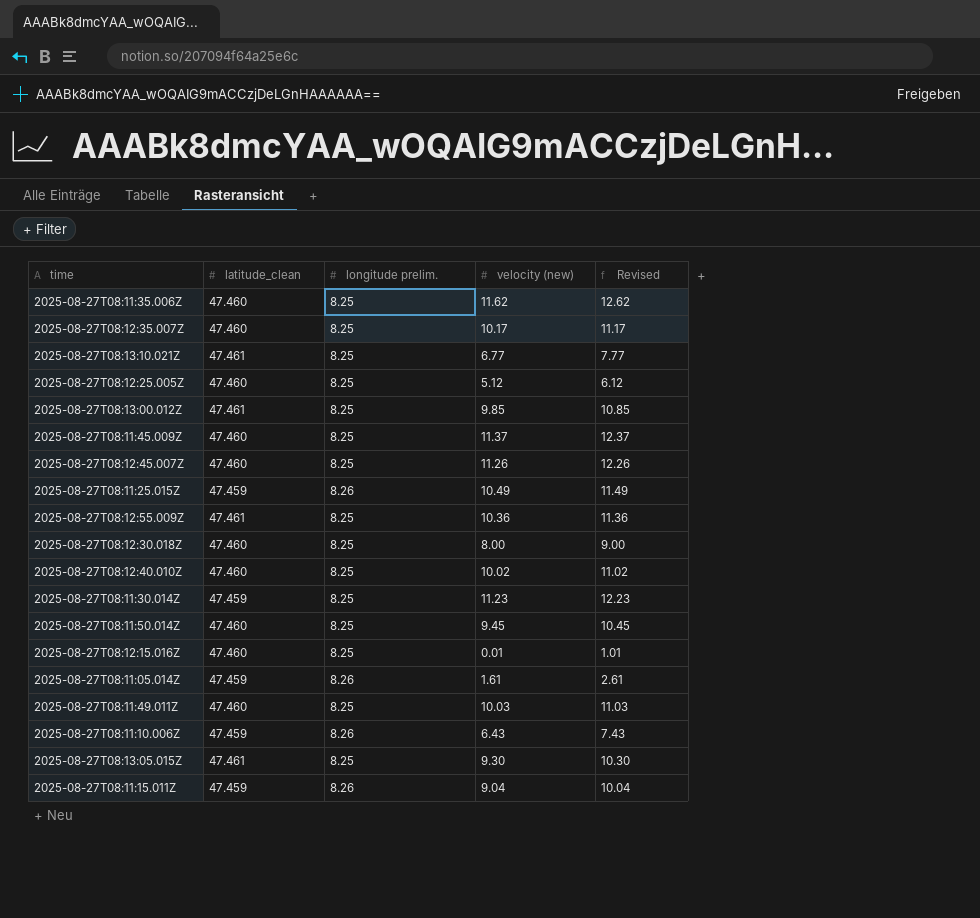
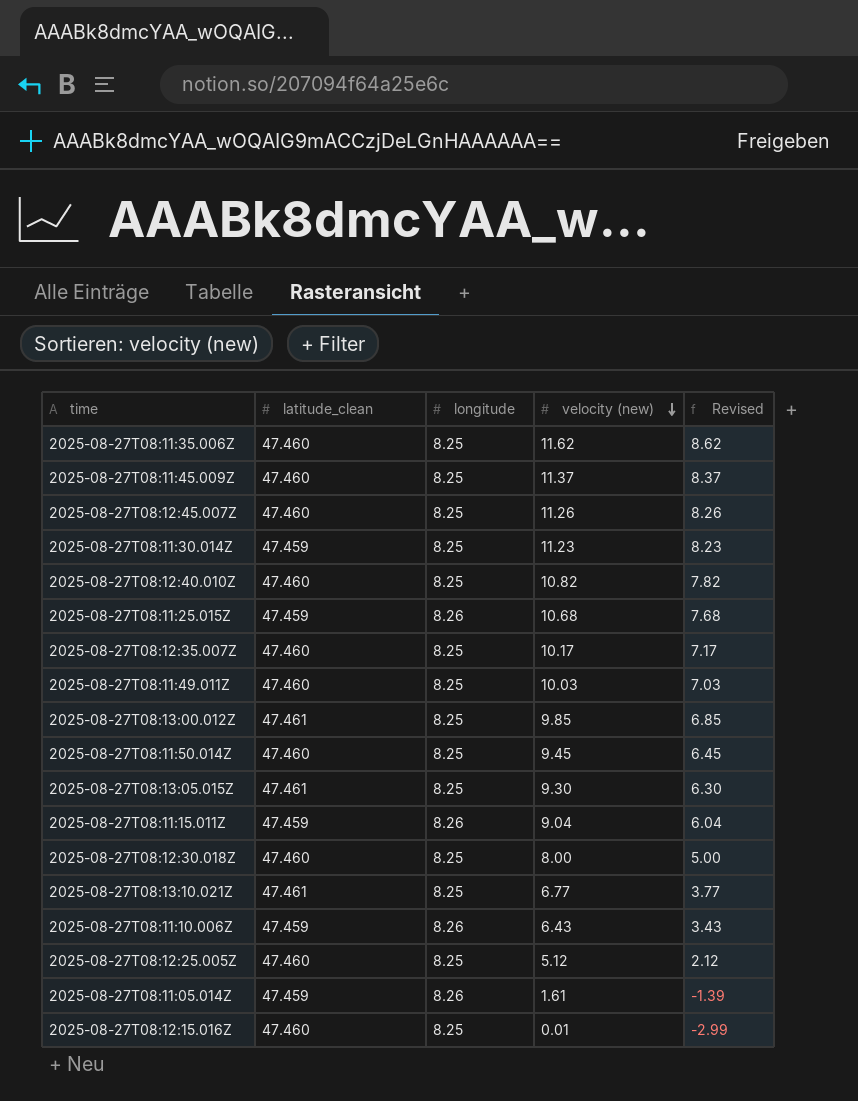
row order: none -> velocity (new) descending
column name: longitude prelim. -> longitude
column Revised | formula: [velocity (new)] + 1 -> [velocity (new)] - 3
row 2025-08-27T08:12:55.009Z: 47.461 | 8.25 | 10.36 | 11.36 -> none
2025-08-27T08:12:40.010Z | velocity (new): 10.02 -> 10.82
2025-08-27T08:11:25.015Z | velocity (new): 10.49 -> 10.68

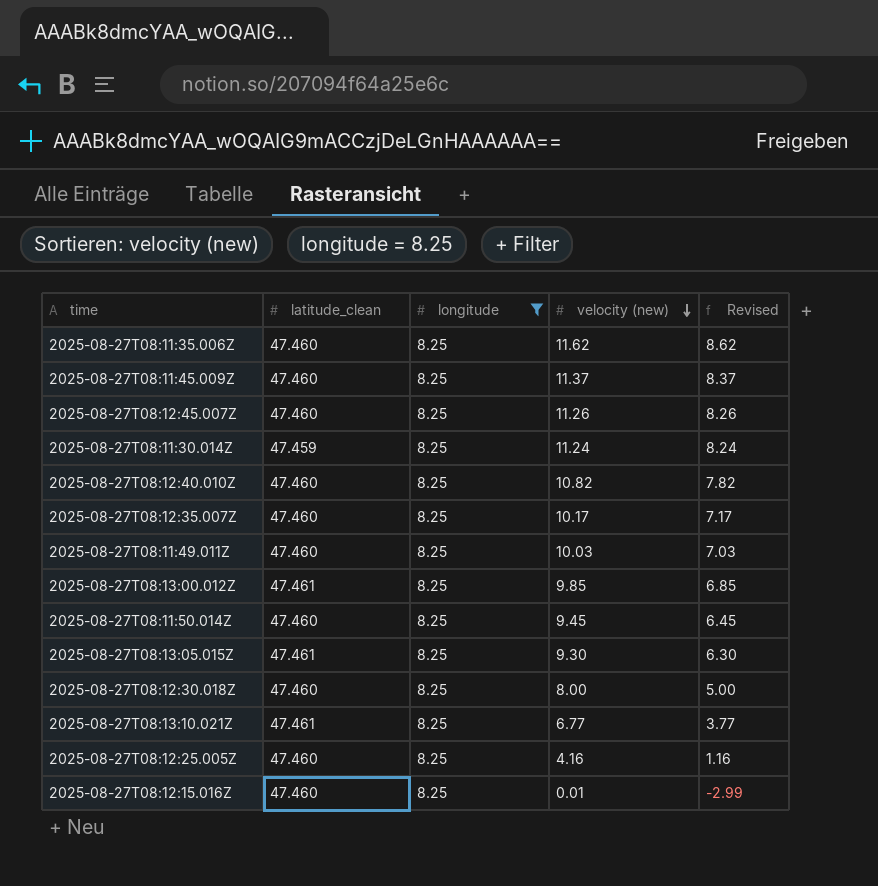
filter: none -> longitude = 8.25
2025-08-27T08:11:30.014Z | velocity (new): 11.23 -> 11.24
2025-08-27T08:11:30.014Z | Revised: 8.23 -> 8.24
2025-08-27T08:12:25.005Z | velocity (new): 5.12 -> 4.16
2025-08-27T08:12:25.005Z | Revised: 2.12 -> 1.16

